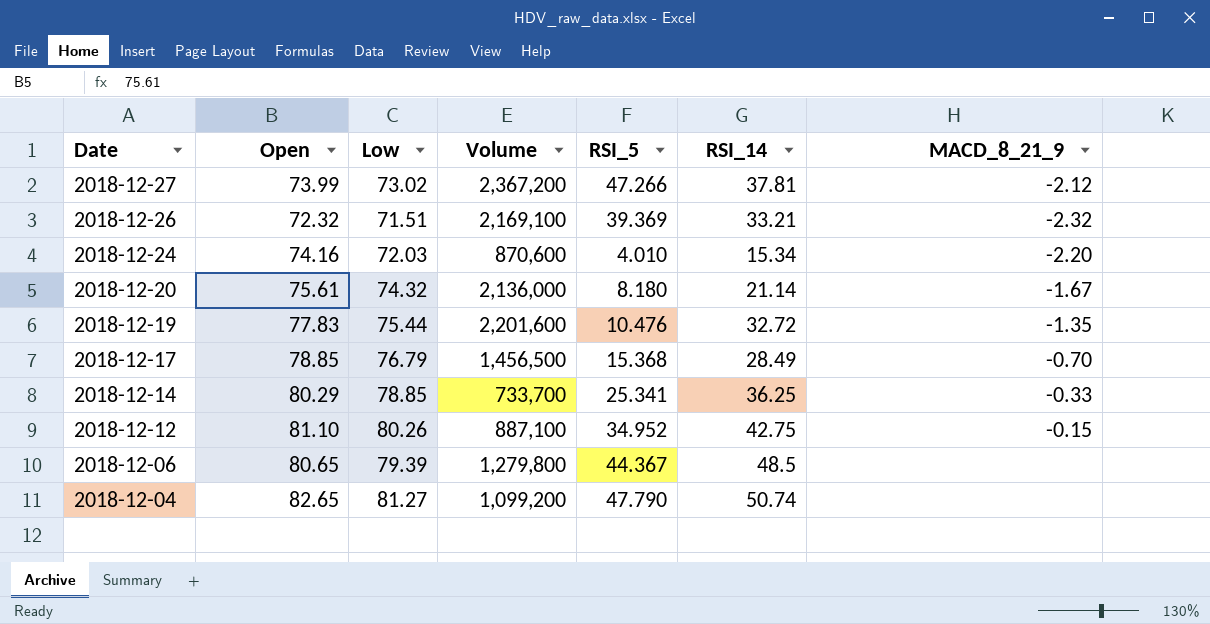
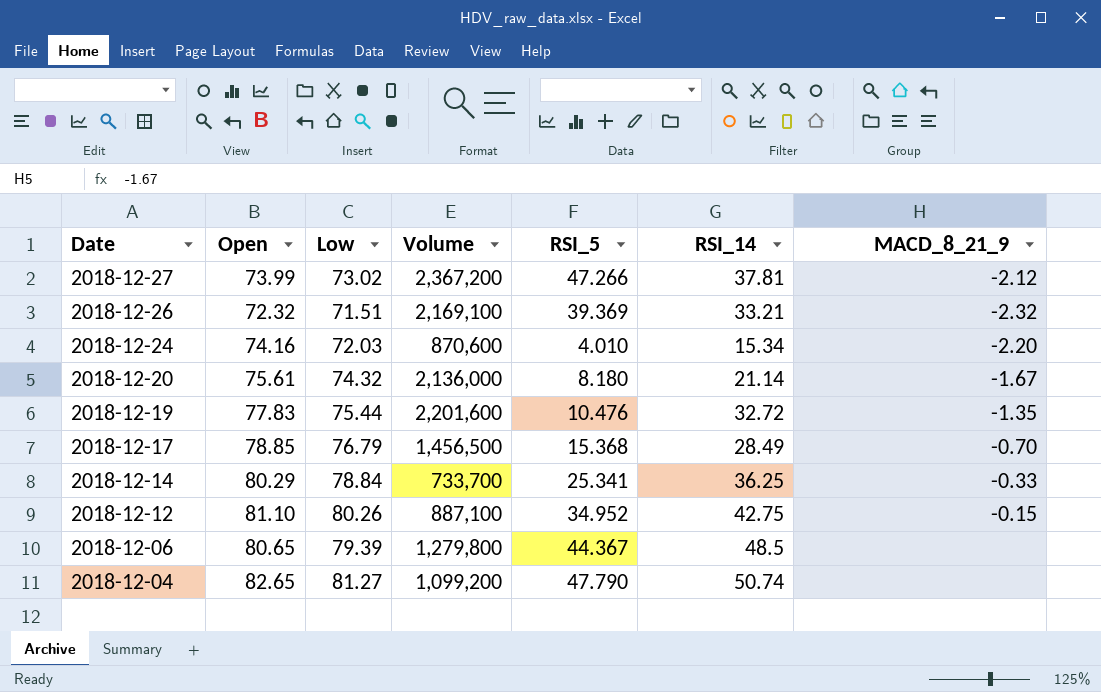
2018-12-14 | Low: 78.85 -> 78.84

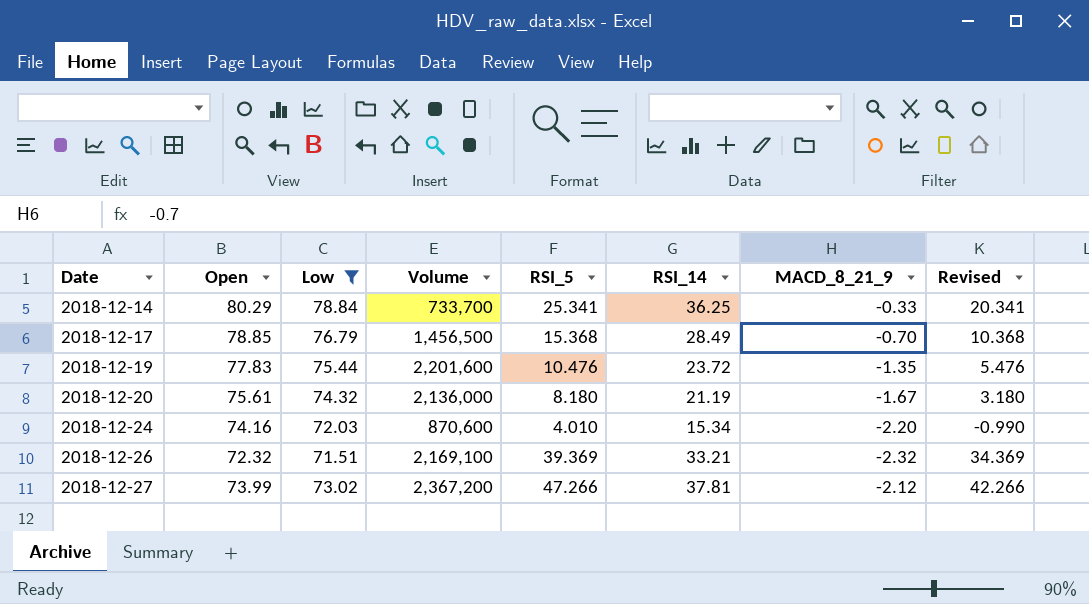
filter: none -> Low <= 78.84
row order: Date descending -> Date ascending
column Revised | formula: none -> [RSI_5] - 5
2018-12-19 | RSI_14: 32.72 -> 23.72
2018-12-20 | RSI_14: 21.14 -> 21.19

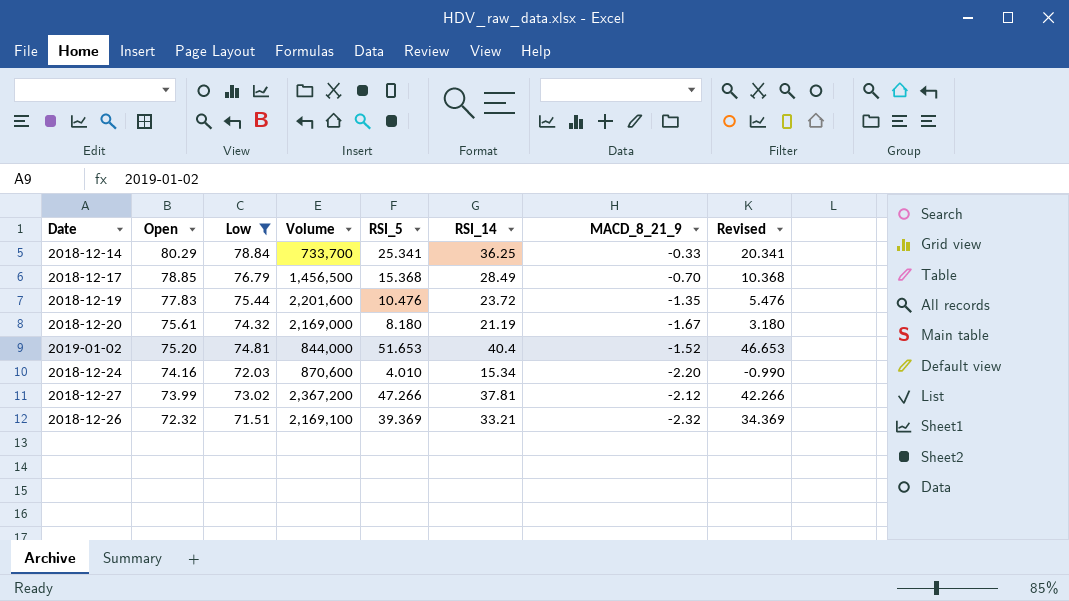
row order: Date ascending -> Open descending
2018-12-20 | Volume: 2,136,000 -> 2,169,000
row 2019-01-02: none -> 75.20 | 74.81 | 844,000 | 51.653 | 40.4 | -1.52 | 46.653

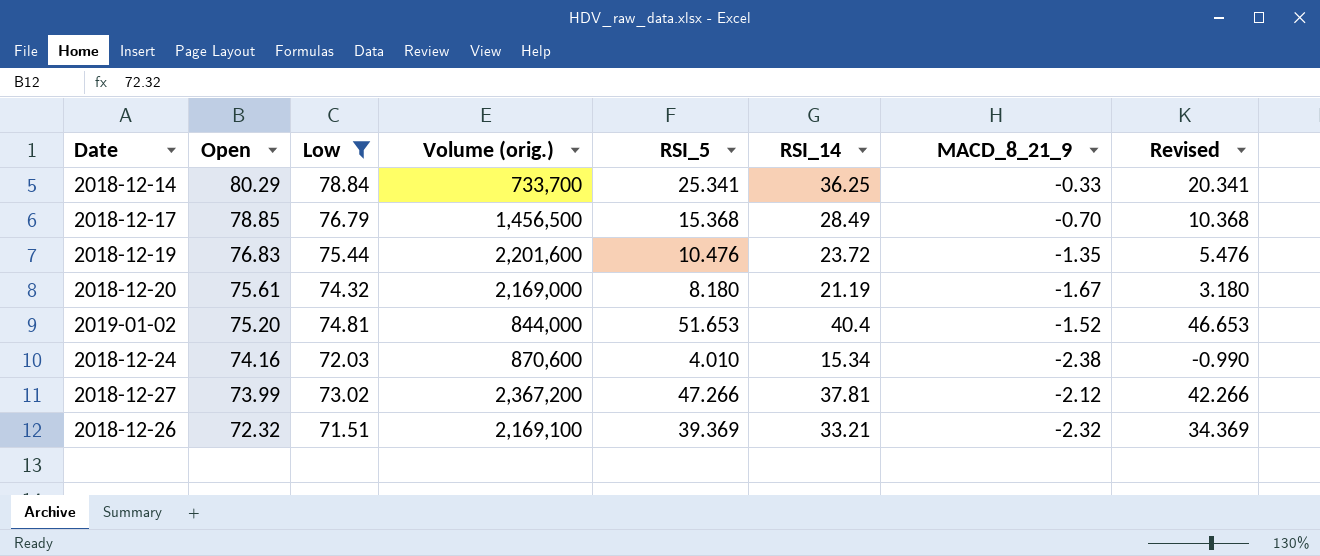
column name: Volume -> Volume (orig.)
2018-12-19 | Open: 77.83 -> 76.83
2018-12-24 | MACD_8_21_9: -2.20 -> -2.38

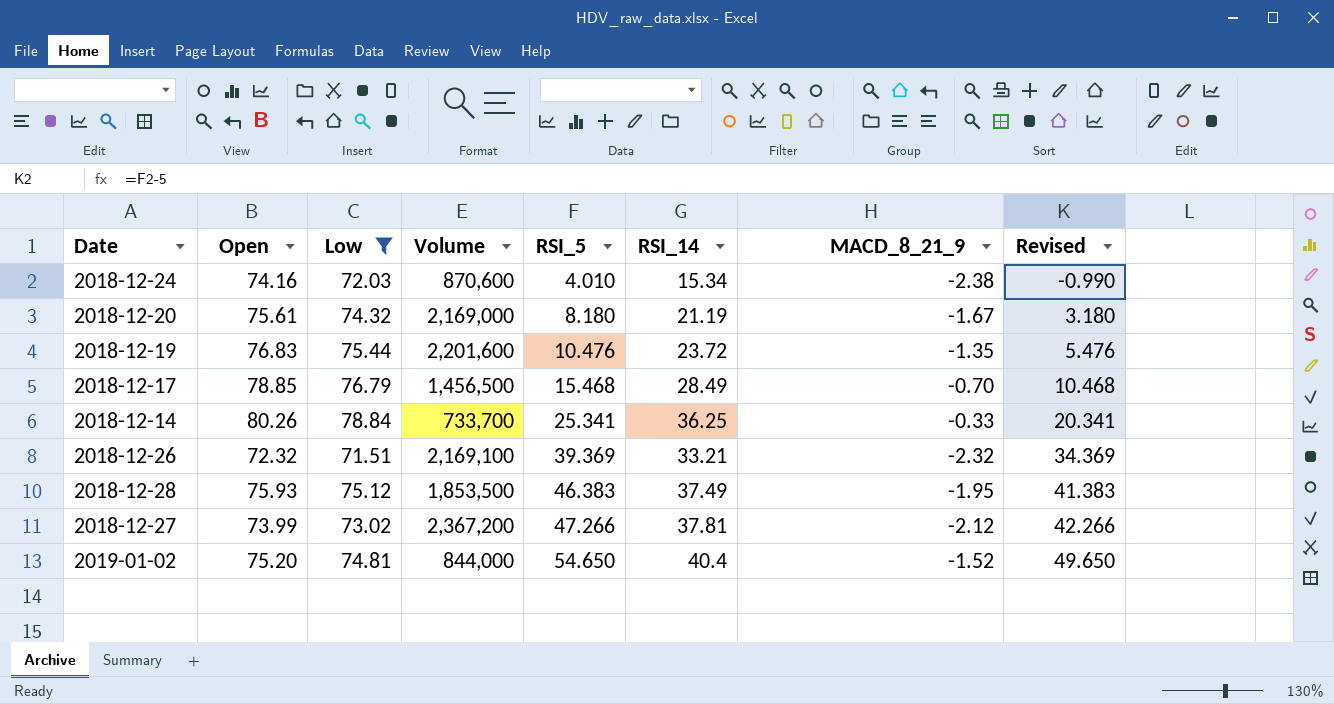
row order: Open descending -> RSI_5 ascending
column name: Volume (orig.) -> Volume
2018-12-17 | RSI_5: 15.368 -> 15.468
2018-12-17 | Revised: 10.368 -> 10.468
2018-12-14 | Open: 80.29 -> 80.26
row 2018-12-28: none -> 75.93 | 75.12 | 1,853,500 | 46.383 | 37.49 | -1.95 | 41.383
2019-01-02 | RSI_5: 51.653 -> 54.650
2019-01-02 | Revised: 46.653 -> 49.650

